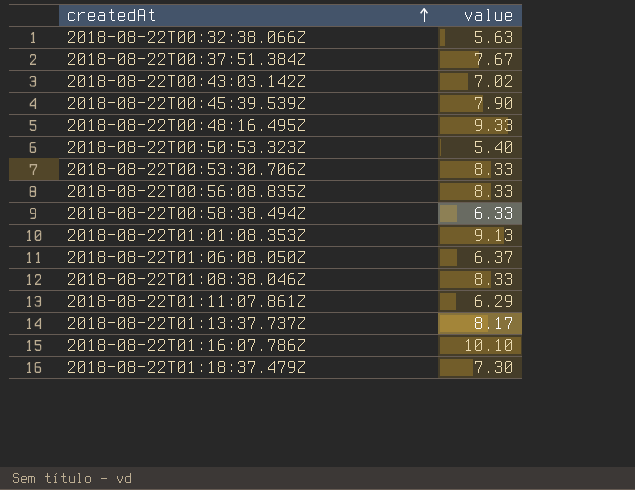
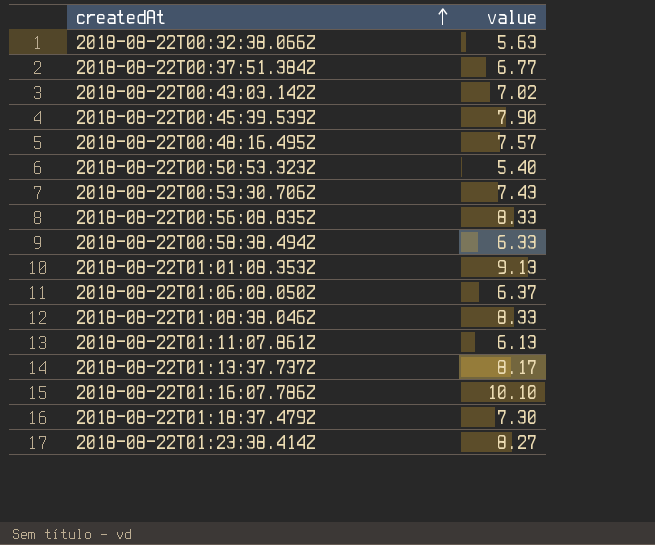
2018-08-22T00:37:51.384Z | value: 7.67 -> 6.77
2018-08-22T00:48:16.495Z | value: 9.33 -> 7.57
2018-08-22T00:53:30.706Z | value: 8.33 -> 7.43
2018-08-22T01:11:07.861Z | value: 6.29 -> 6.13
row 2018-08-22T01:23:38.414Z: none -> 8.27

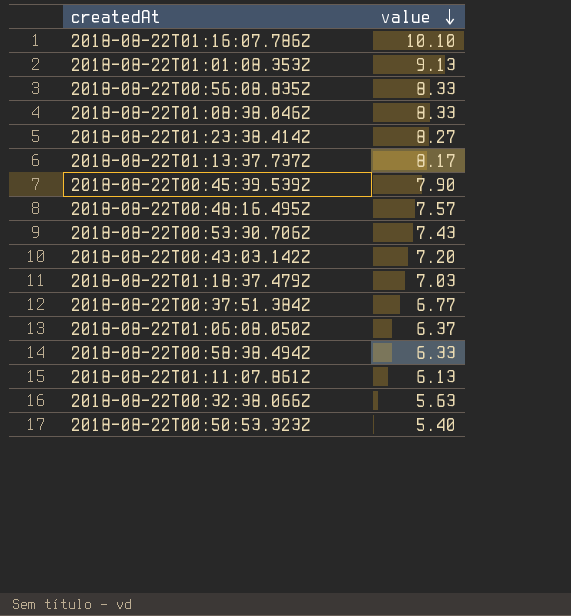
row order: createdAt ascending -> value descending
2018-08-22T00:43:03.142Z | value: 7.02 -> 7.20
2018-08-22T01:18:37.479Z | value: 7.30 -> 7.03

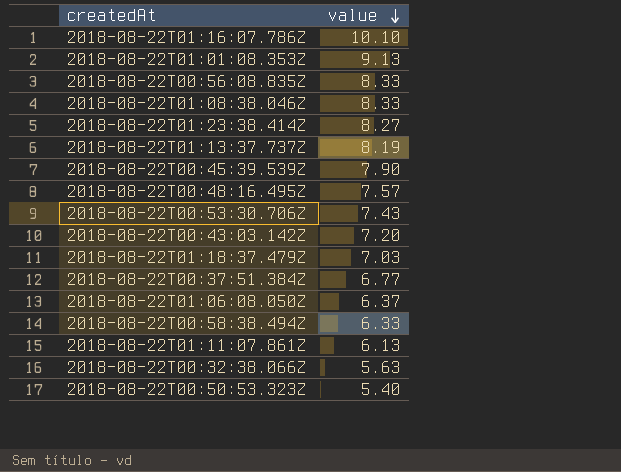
2018-08-22T01:13:37.737Z | value: 8.17 -> 8.19

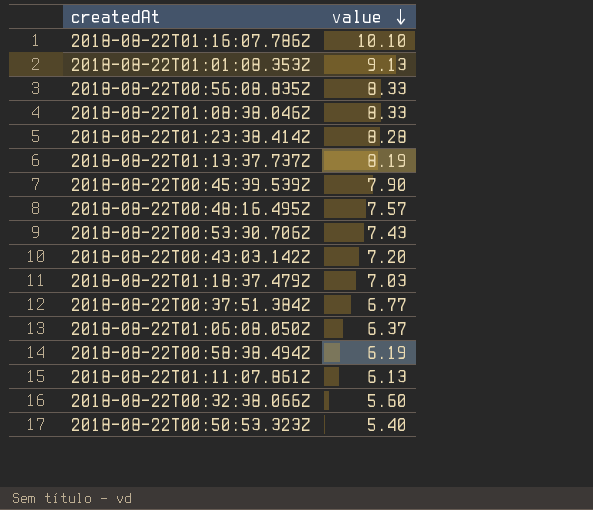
2018-08-22T01:23:38.414Z | value: 8.27 -> 8.28
2018-08-22T00:58:38.494Z | value: 6.33 -> 6.19
2018-08-22T00:32:38.066Z | value: 5.63 -> 5.60

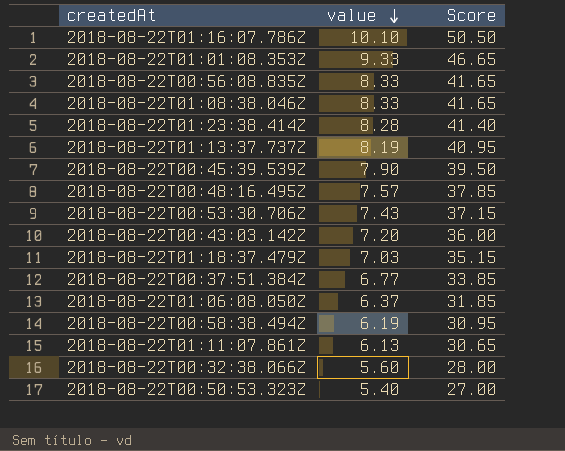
column Score | formula: none -> [value] * 5
2018-08-22T01:01:08.353Z | value: 9.13 -> 9.33

